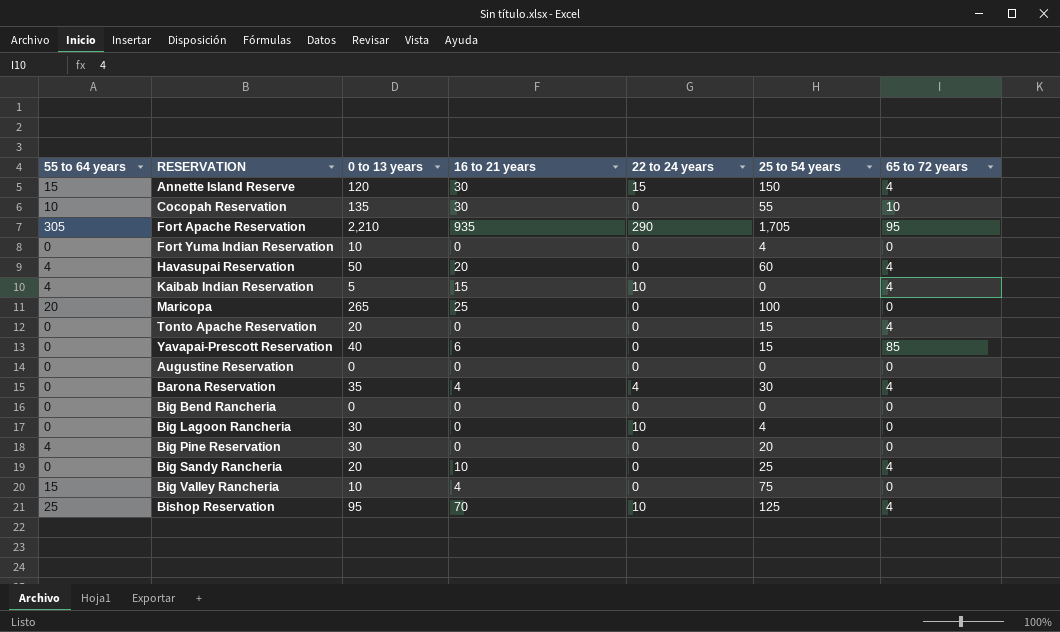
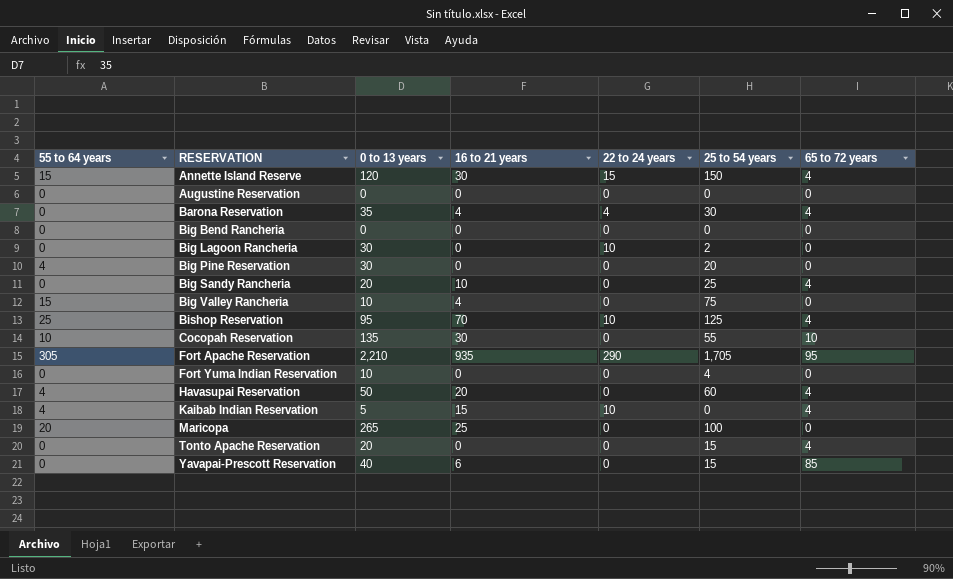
row order: none -> RESERVATION ascending
Big Lagoon Rancheria | 25 to 54 years: 4 -> 2

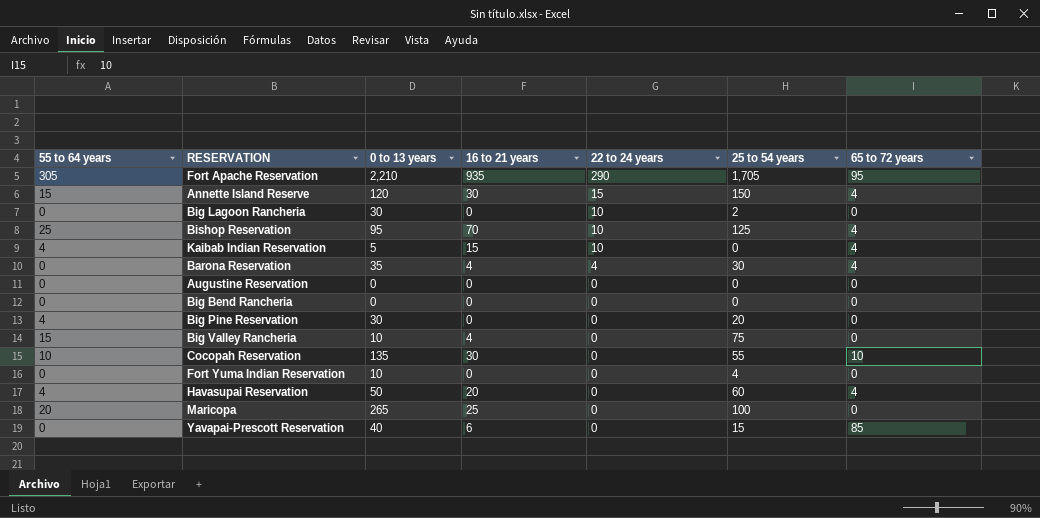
row order: RESERVATION ascending -> 22 to 24 years descending
row Big Sandy Rancheria: 0 | 20 | 10 | 0 | 25 | 4 -> none
row Tonto Apache Reservation: 0 | 20 | 0 | 0 | 15 | 4 -> none

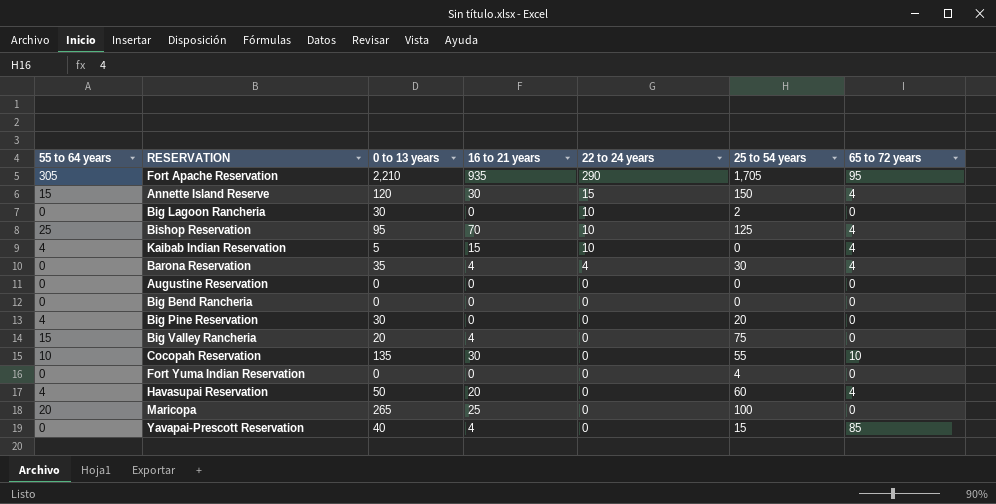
Big Valley Rancheria | 0 to 13 years: 10 -> 20
Fort Yuma Indian Reservation | 0 to 13 years: 10 -> 0
Yavapai-Prescott Reservation | 16 to 21 years: 6 -> 4

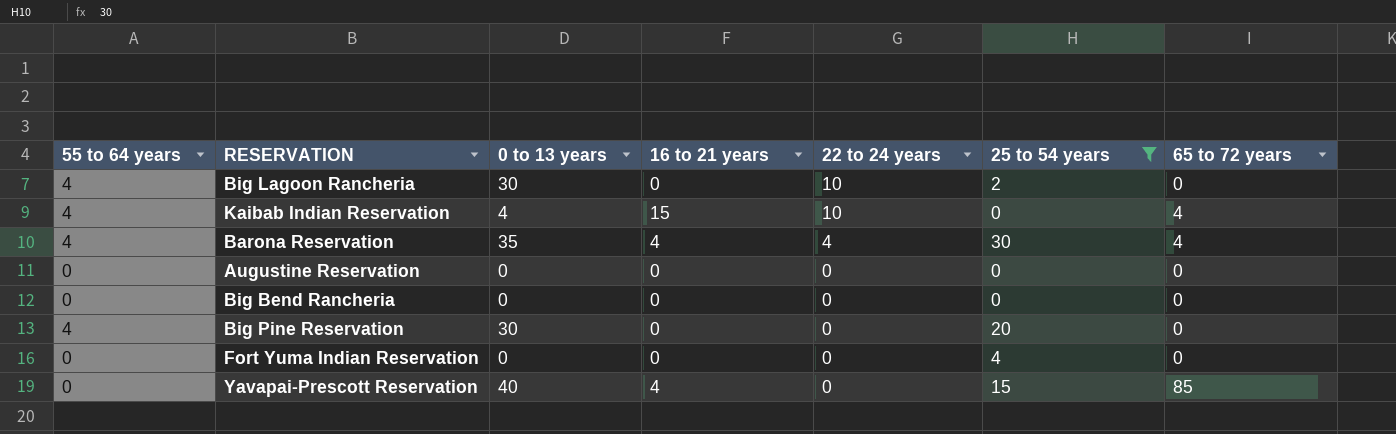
filter: none -> 25 to 54 years <= 30
Big Lagoon Rancheria | 55 to 64 years: 0 -> 4
Kaibab Indian Reservation | 0 to 13 years: 5 -> 4
Barona Reservation | 55 to 64 years: 0 -> 4

